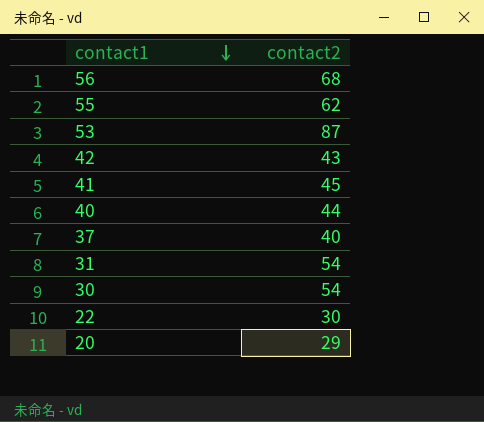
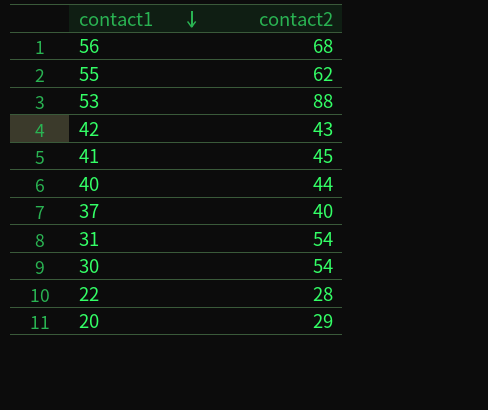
53 | contact2: 87 -> 88
22 | contact2: 30 -> 28

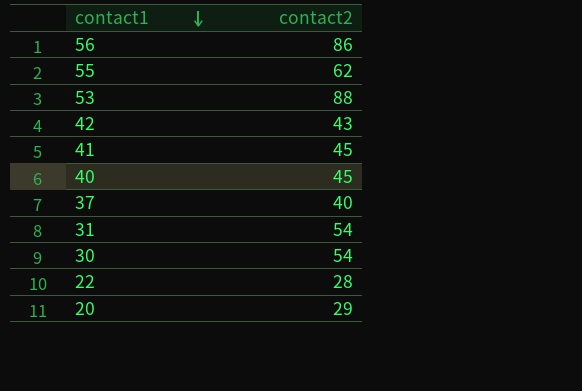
56 | contact2: 68 -> 86
40 | contact2: 44 -> 45

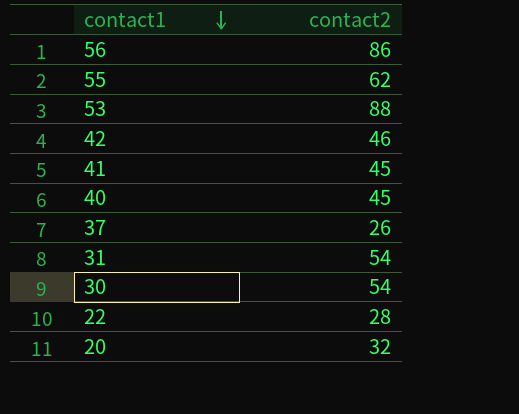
42 | contact2: 43 -> 46
37 | contact2: 40 -> 26
20 | contact2: 29 -> 32

